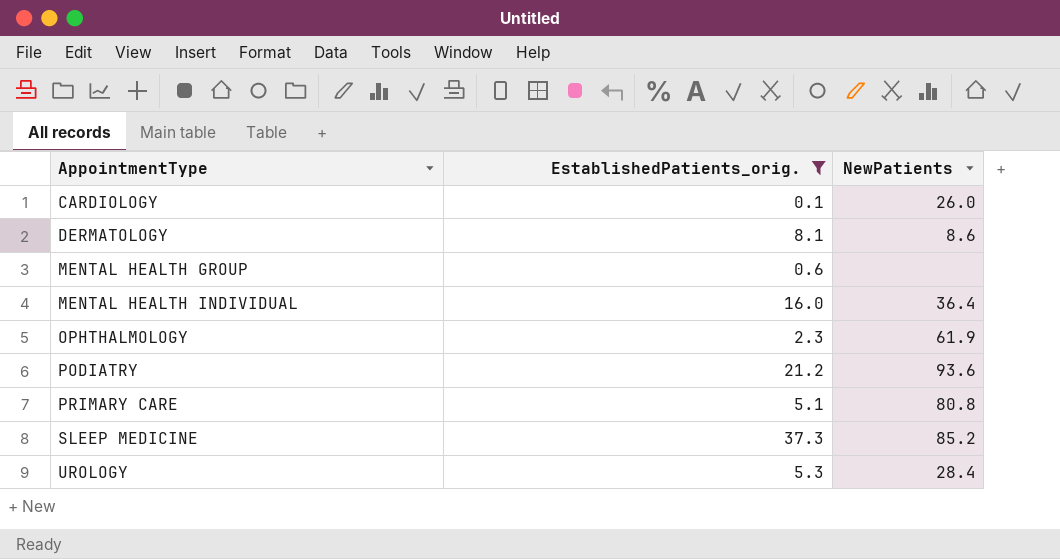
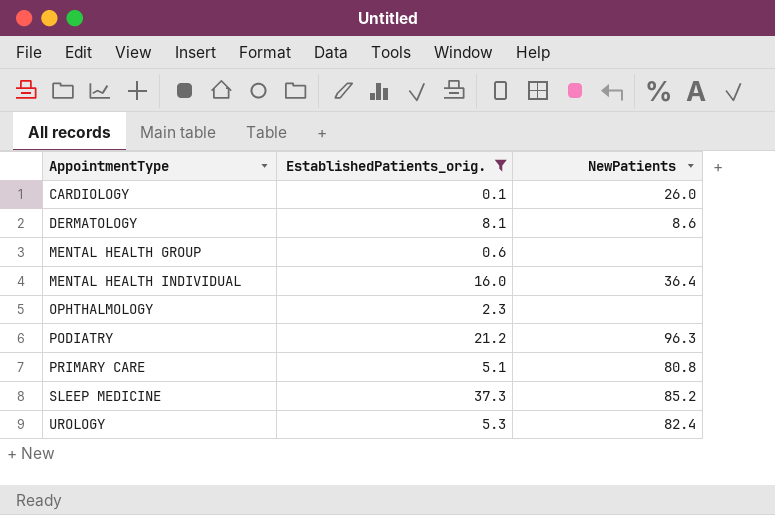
OPHTHALMOLOGY | NewPatients: 61.9 -> none
PODIATRY | NewPatients: 93.6 -> 96.3
UROLOGY | NewPatients: 28.4 -> 82.4

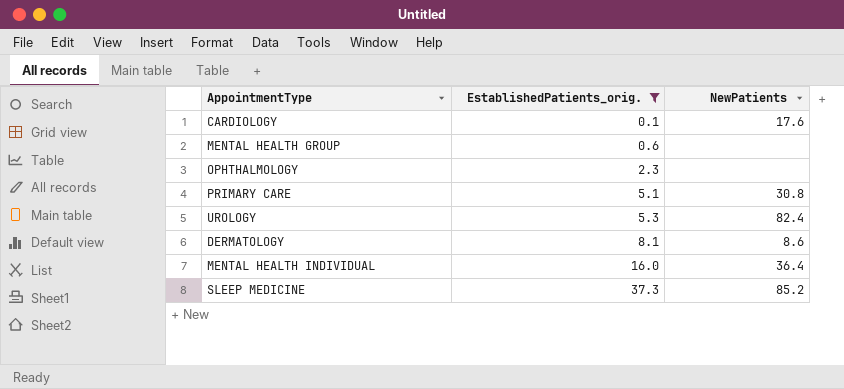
row order: AppointmentType ascending -> EstablishedPatients_orig. ascending
row PODIATRY: 21.2 | 96.3 -> none
CARDIOLOGY | NewPatients: 26.0 -> 17.6
PRIMARY CARE | NewPatients: 80.8 -> 30.8

